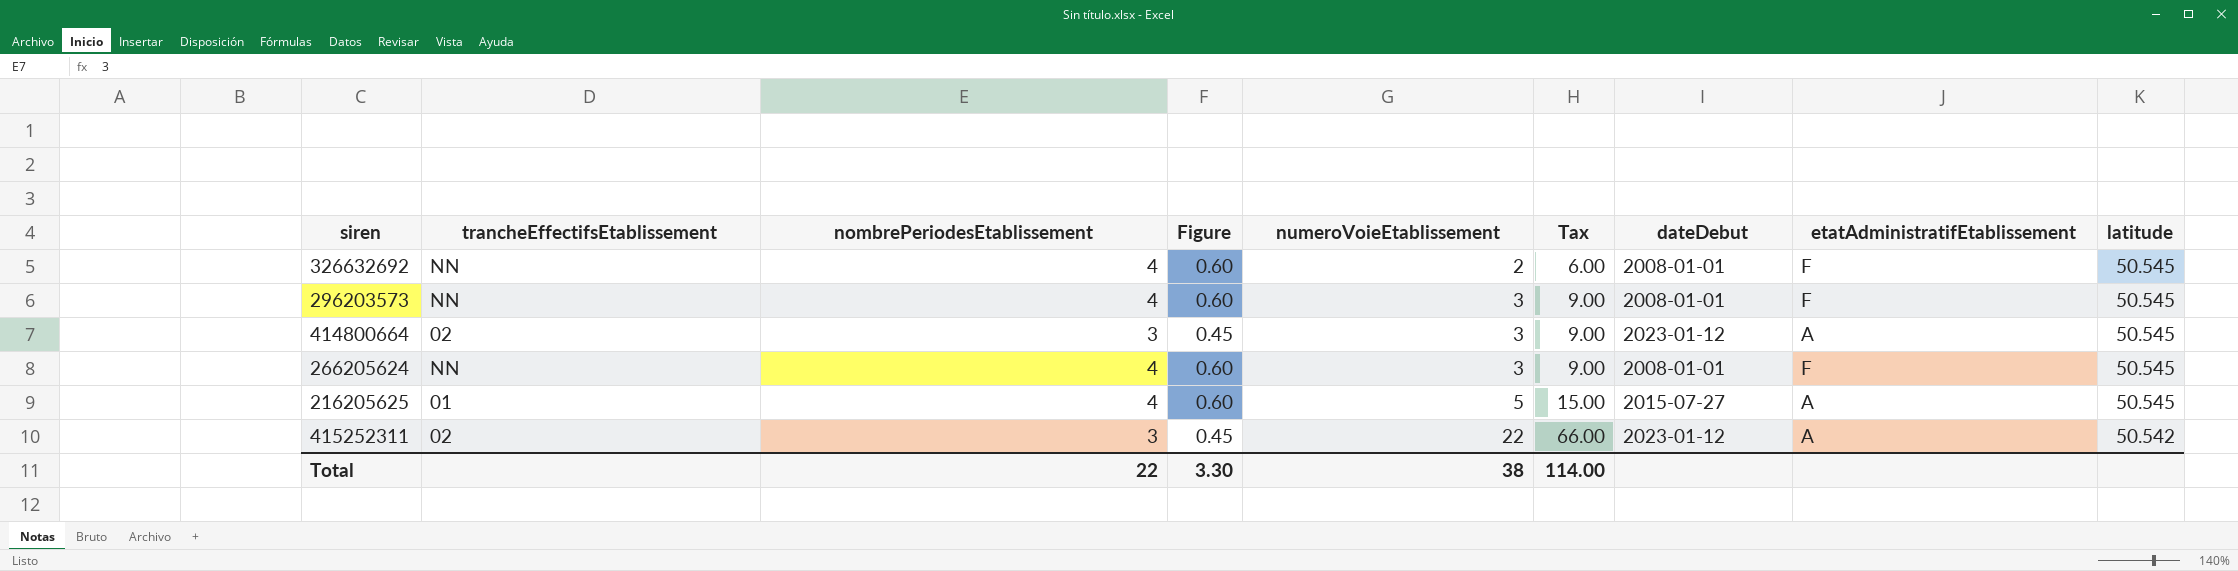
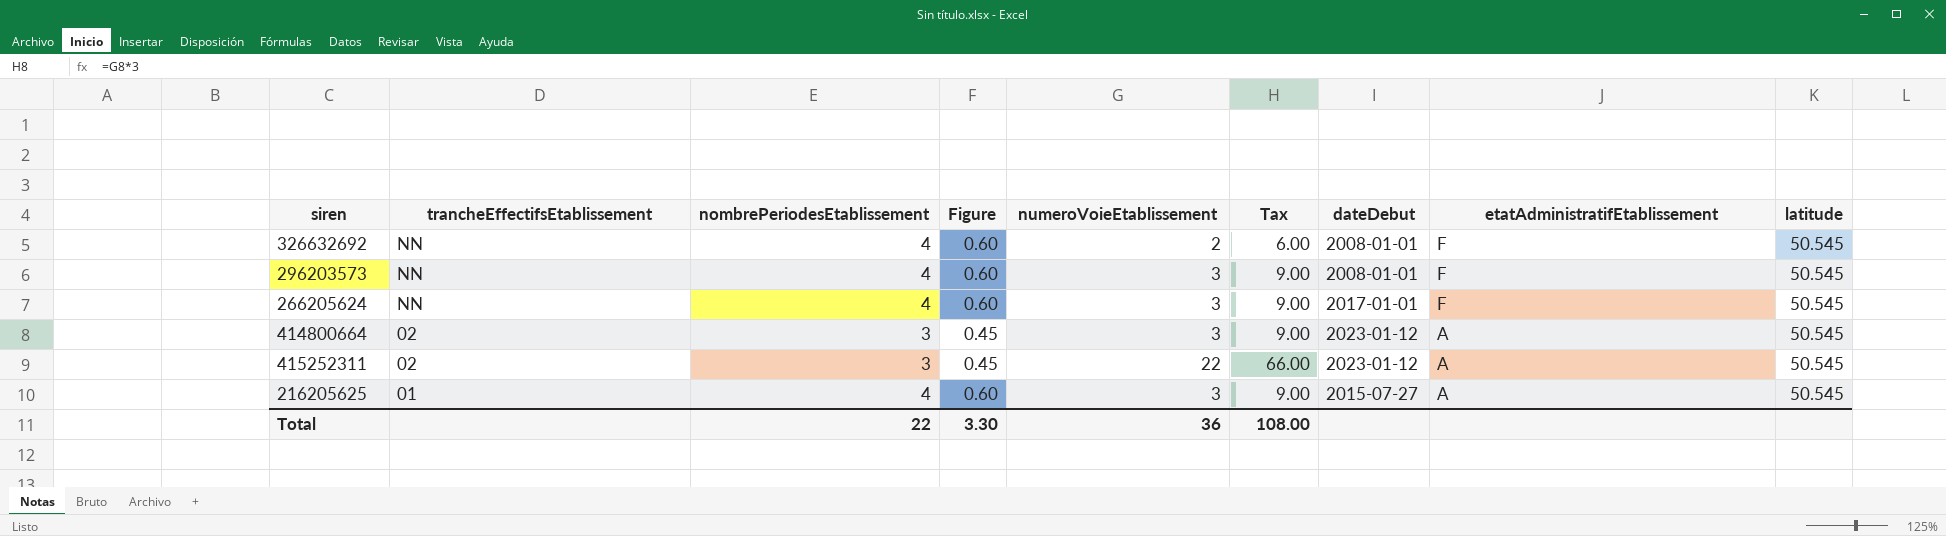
row order: numeroVoieEtablissement ascending -> trancheEffectifsEtablissement descending
266205624 | dateDebut: 2008-01-01 -> 2017-01-01
415252311 | latitude: 50.542 -> 50.545
216205625 | numeroVoieEtablissement: 5 -> 3
216205625 | Tax: 15.00 -> 9.00
Total | numeroVoieEtablissement: 38 -> 36
Total | Tax: 114.00 -> 108.00

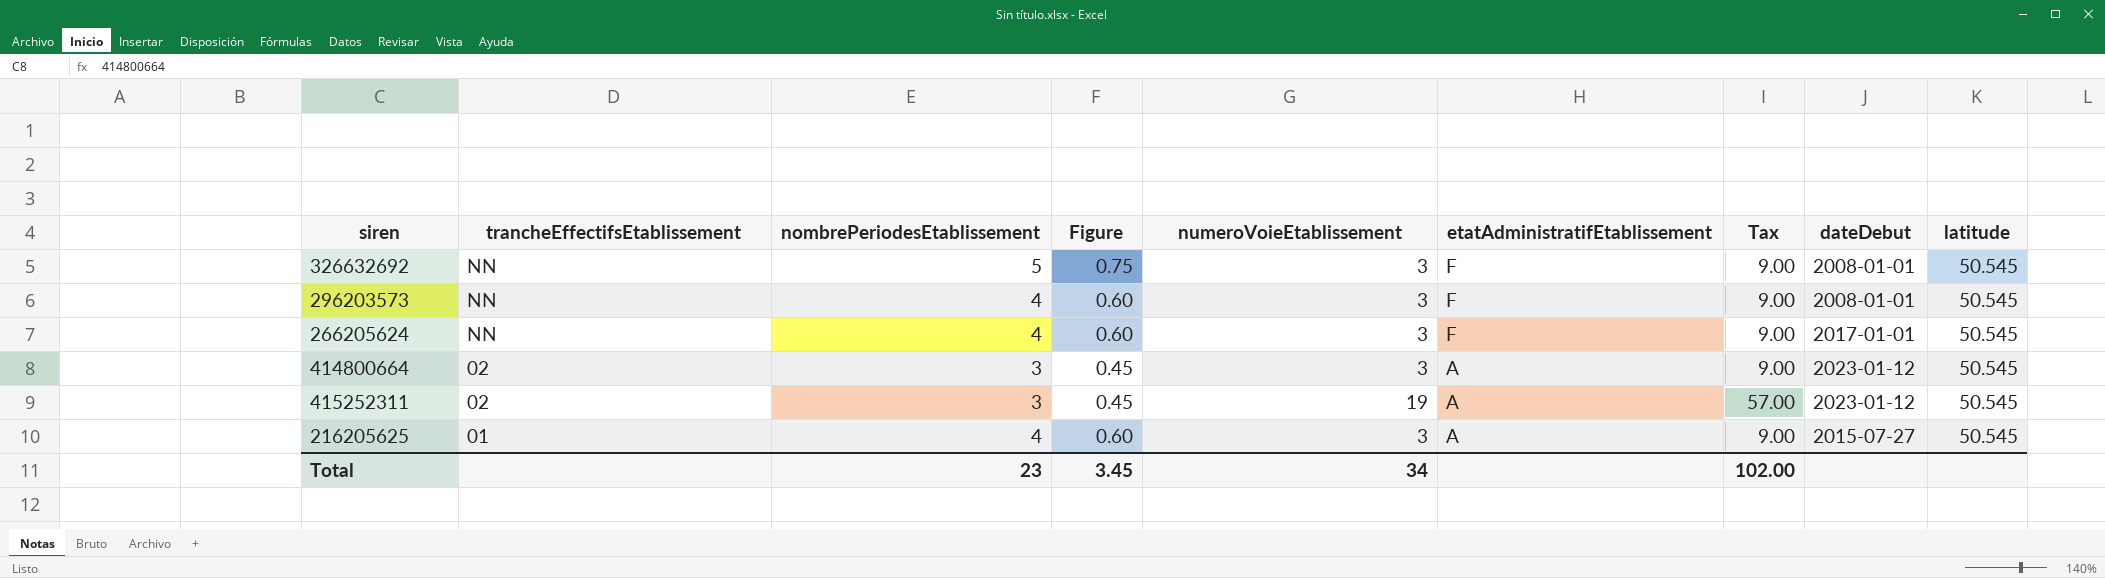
column etatAdministratifEtablissement | position: 8 -> 6
326632692 | nombrePeriodesEtablissement: 4 -> 5
326632692 | Figure: 0.60 -> 0.75
326632692 | numeroVoieEtablissement: 2 -> 3
326632692 | Tax: 6.00 -> 9.00
415252311 | numeroVoieEtablissement: 22 -> 19
415252311 | Tax: 66.00 -> 57.00
Total | nombrePeriodesEtablissement: 22 -> 23
Total | Figure: 3.30 -> 3.45
Total | numeroVoieEtablissement: 36 -> 34
Total | Tax: 108.00 -> 102.00

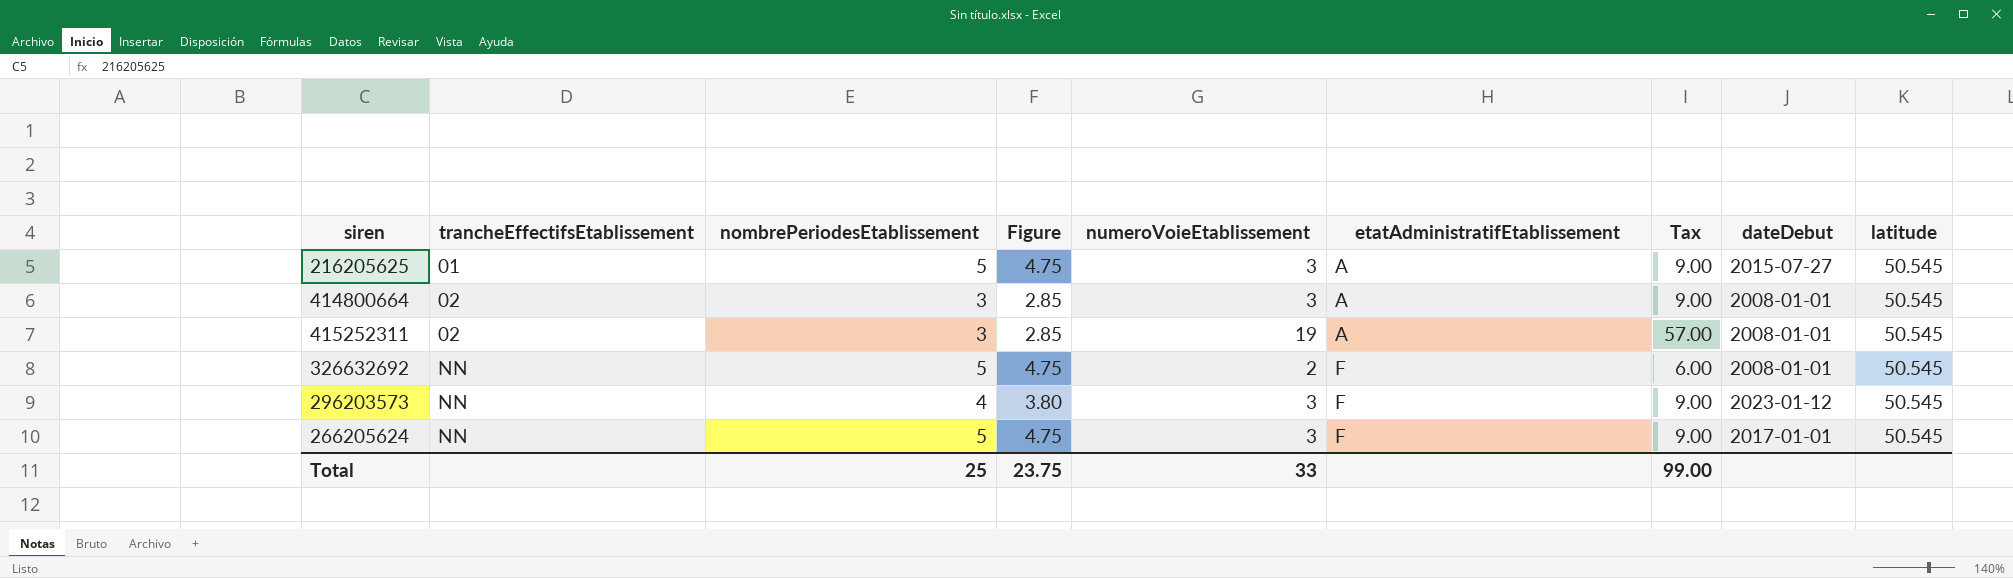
row order: trancheEffectifsEtablissement descending -> trancheEffectifsEtablissement ascending
column Figure | formula: [nombrePeriodesEtablissement] * 0.15 -> [nombrePeriodesEtablissement] * 0.95
216205625 | nombrePeriodesEtablissement: 4 -> 5
414800664 | dateDebut: 2023-01-12 -> 2008-01-01
415252311 | dateDebut: 2023-01-12 -> 2008-01-01
326632692 | numeroVoieEtablissement: 3 -> 2
326632692 | Tax: 9.00 -> 6.00
296203573 | dateDebut: 2008-01-01 -> 2023-01-12
266205624 | nombrePeriodesEtablissement: 4 -> 5
Total | nombrePeriodesEtablissement: 23 -> 25
Total | Figure: 3.45 -> 23.75
Total | numeroVoieEtablissement: 34 -> 33
Total | Tax: 102.00 -> 99.00

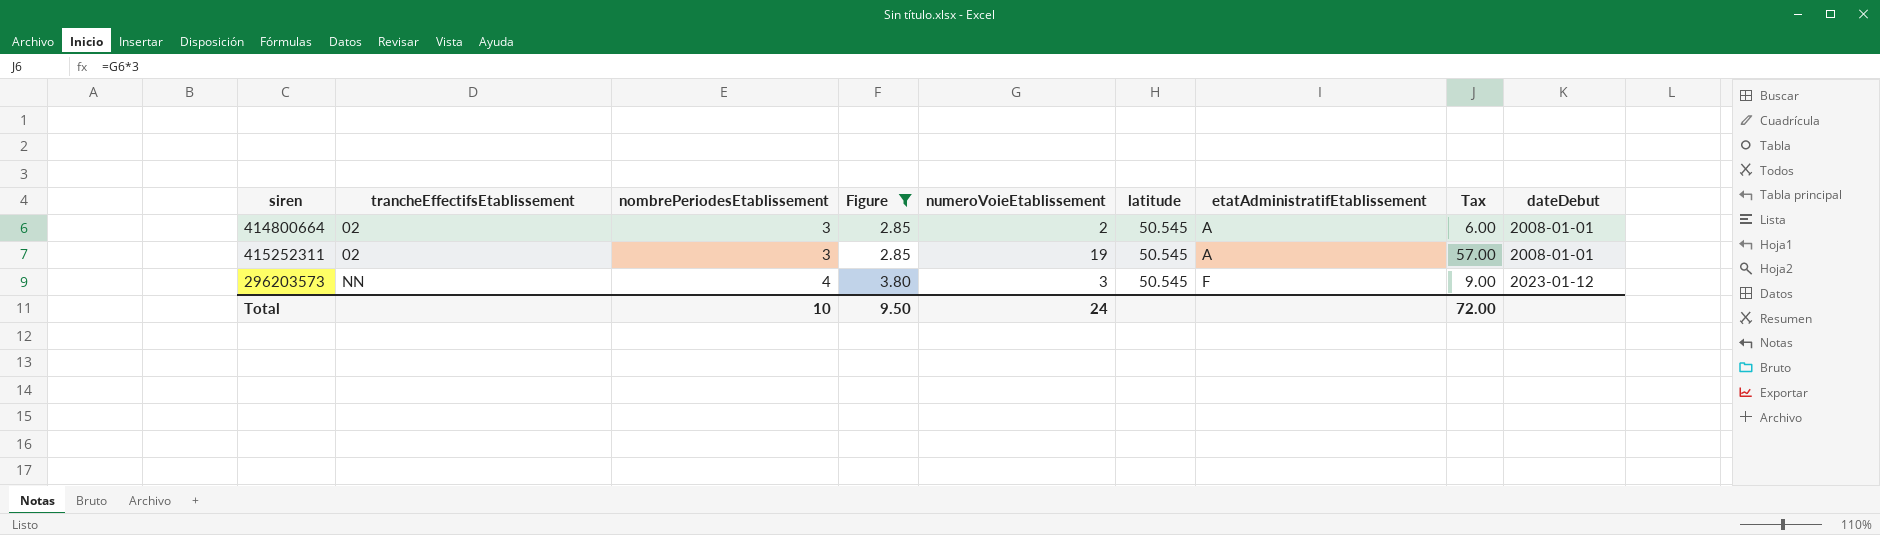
filter: none -> Figure != 4.75
column latitude | position: 9 -> 6
414800664 | numeroVoieEtablissement: 3 -> 2
414800664 | Tax: 9.00 -> 6.00
Total | nombrePeriodesEtablissement: 25 -> 10
Total | Figure: 23.75 -> 9.50
Total | numeroVoieEtablissement: 33 -> 24
Total | Tax: 99.00 -> 72.00

